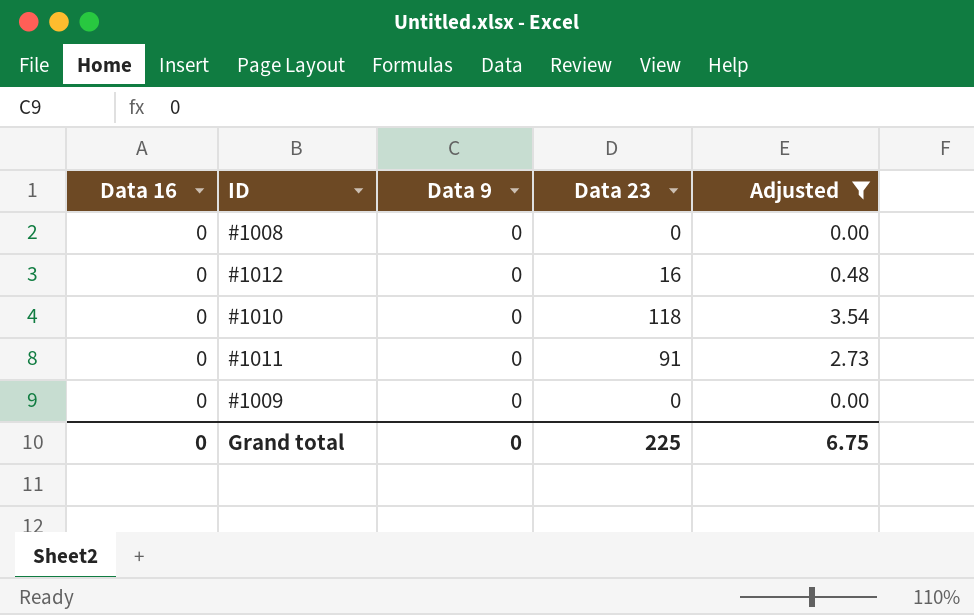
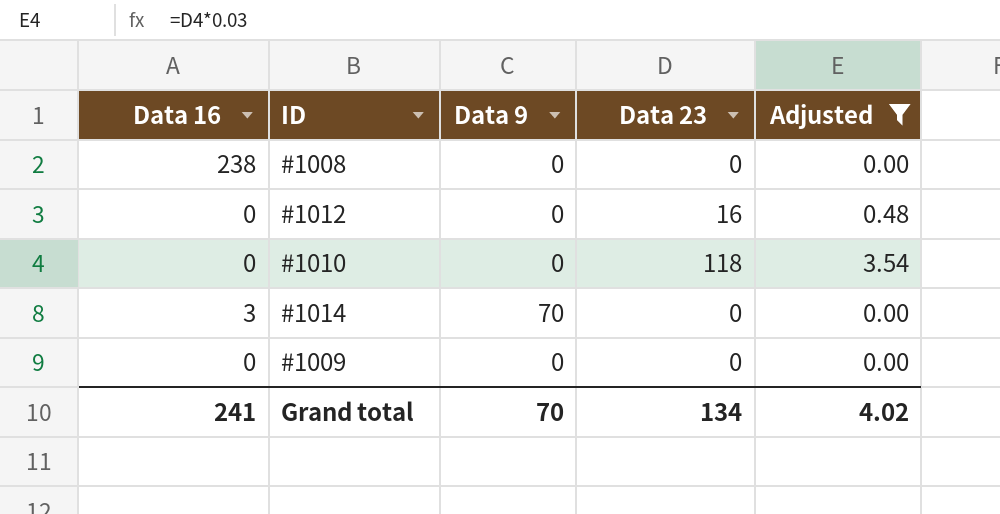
row #1011: 0 | 0 | 91 | 2.73 -> none
#1008 | Data 16: 0 -> 238
row #1014: none -> 3 | 70 | 0 | 0.00
Grand total | Data 16: 0 -> 241
Grand total | Data 9: 0 -> 70
Grand total | Data 23: 225 -> 134
Grand total | Adjusted: 6.75 -> 4.02

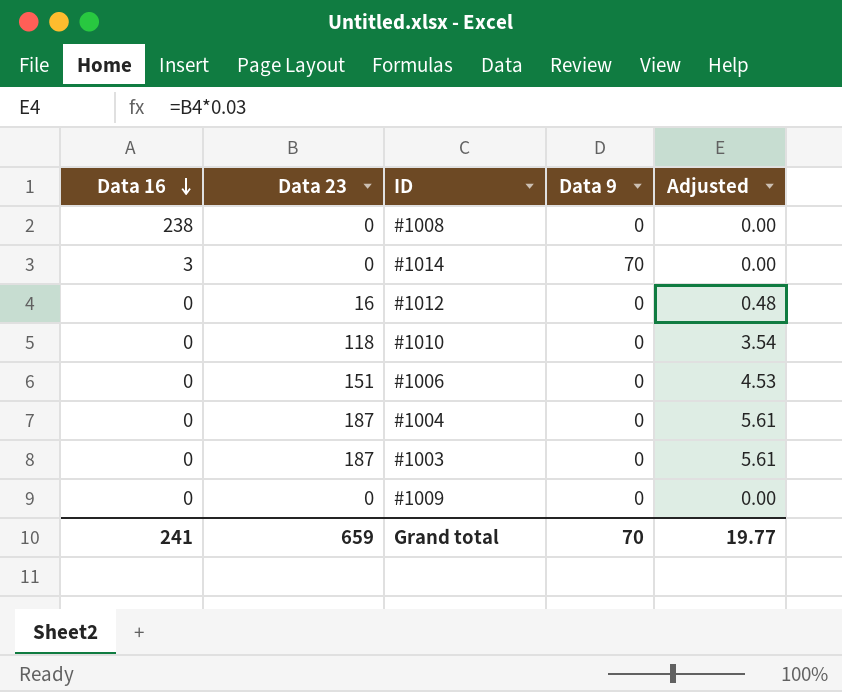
filter: Adjusted <= 3.54 -> none
row order: none -> Data 16 descending
column Data 23 | position: 4 -> 2
Grand total | Data 23: 134 -> 659
Grand total | Adjusted: 4.02 -> 19.77

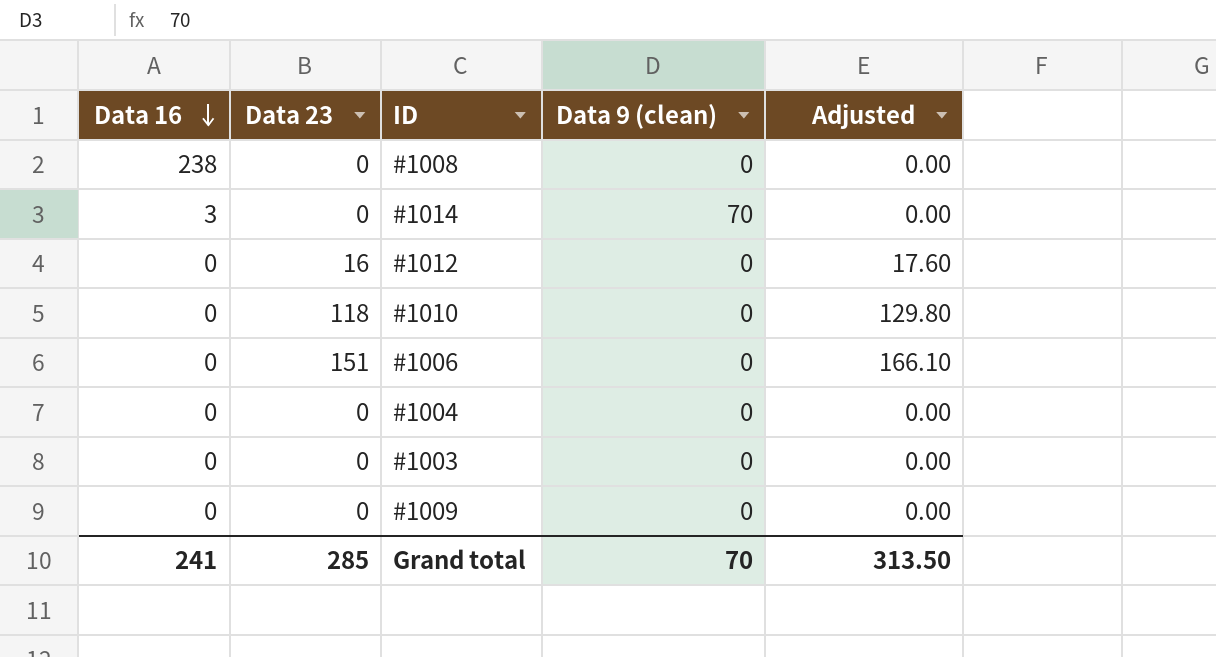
column name: Data 9 -> Data 9 (clean)
column Adjusted | formula: [Data 23] * 0.03 -> [Data 23] * 1.1
#1004 | Data 23: 187 -> 0
#1003 | Data 23: 187 -> 0
Grand total | Data 23: 659 -> 285
Grand total | Adjusted: 19.77 -> 313.50

